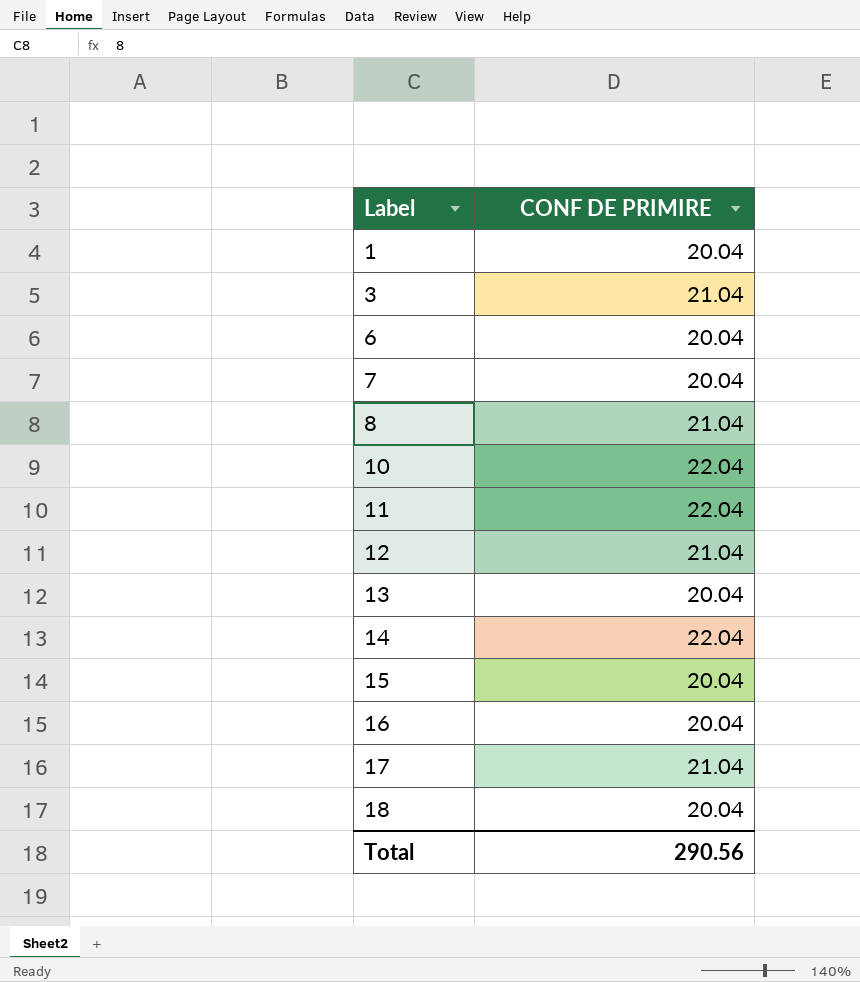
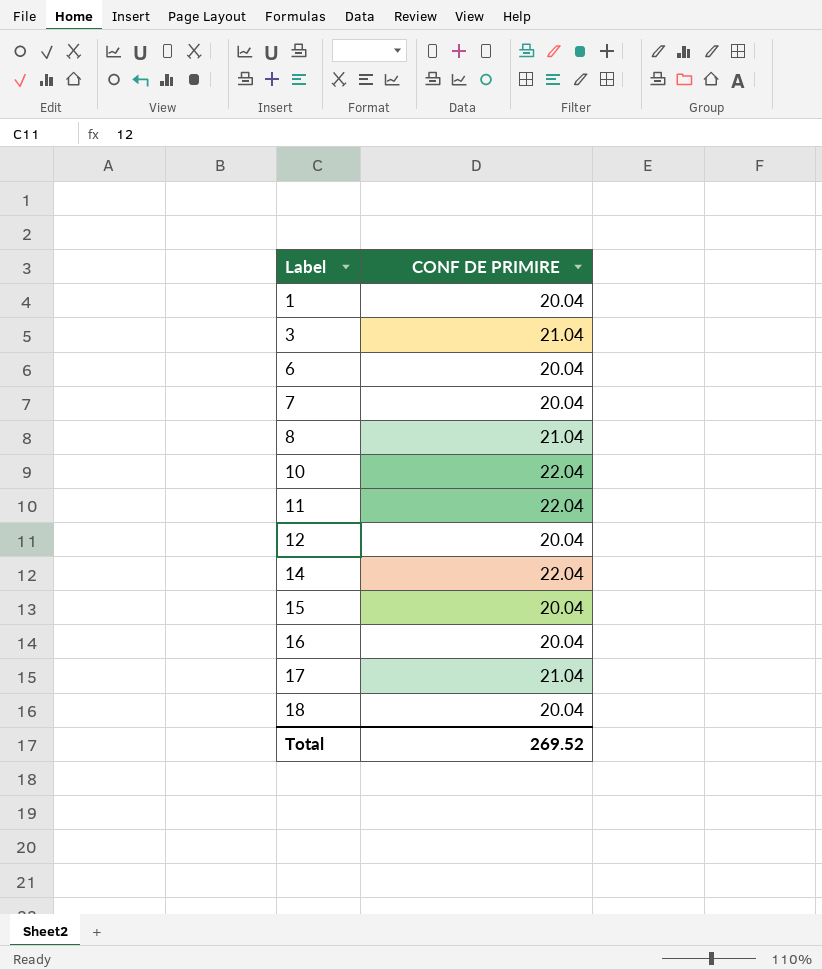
row 13: 20.04 -> none
12 | CONF DE PRIMIRE: 21.04 -> 20.04
Total | CONF DE PRIMIRE: 290.56 -> 269.52

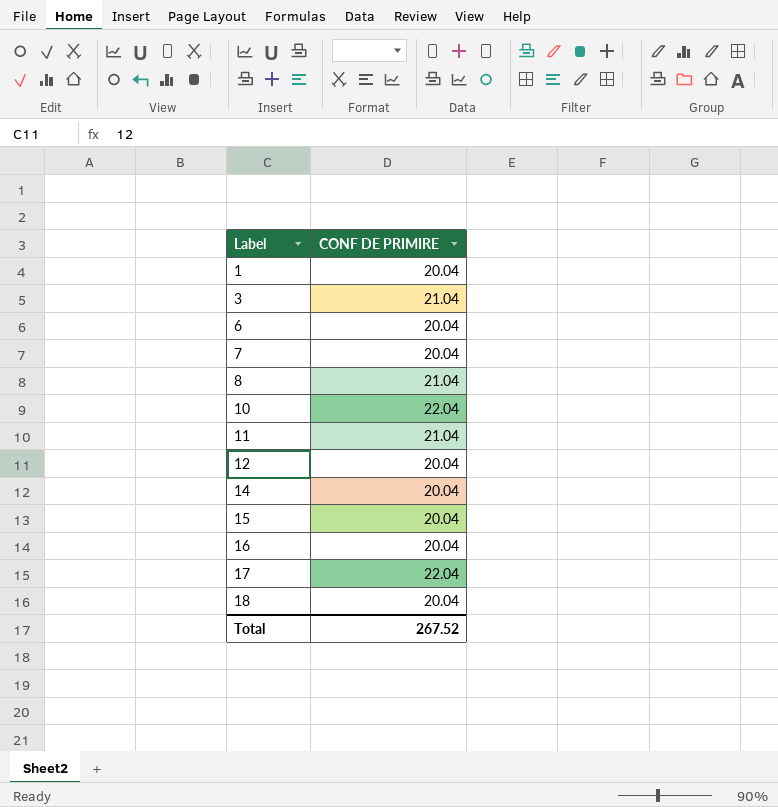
11 | CONF DE PRIMIRE: 22.04 -> 21.04
14 | CONF DE PRIMIRE: 22.04 -> 20.04
17 | CONF DE PRIMIRE: 21.04 -> 22.04
Total | CONF DE PRIMIRE: 269.52 -> 267.52

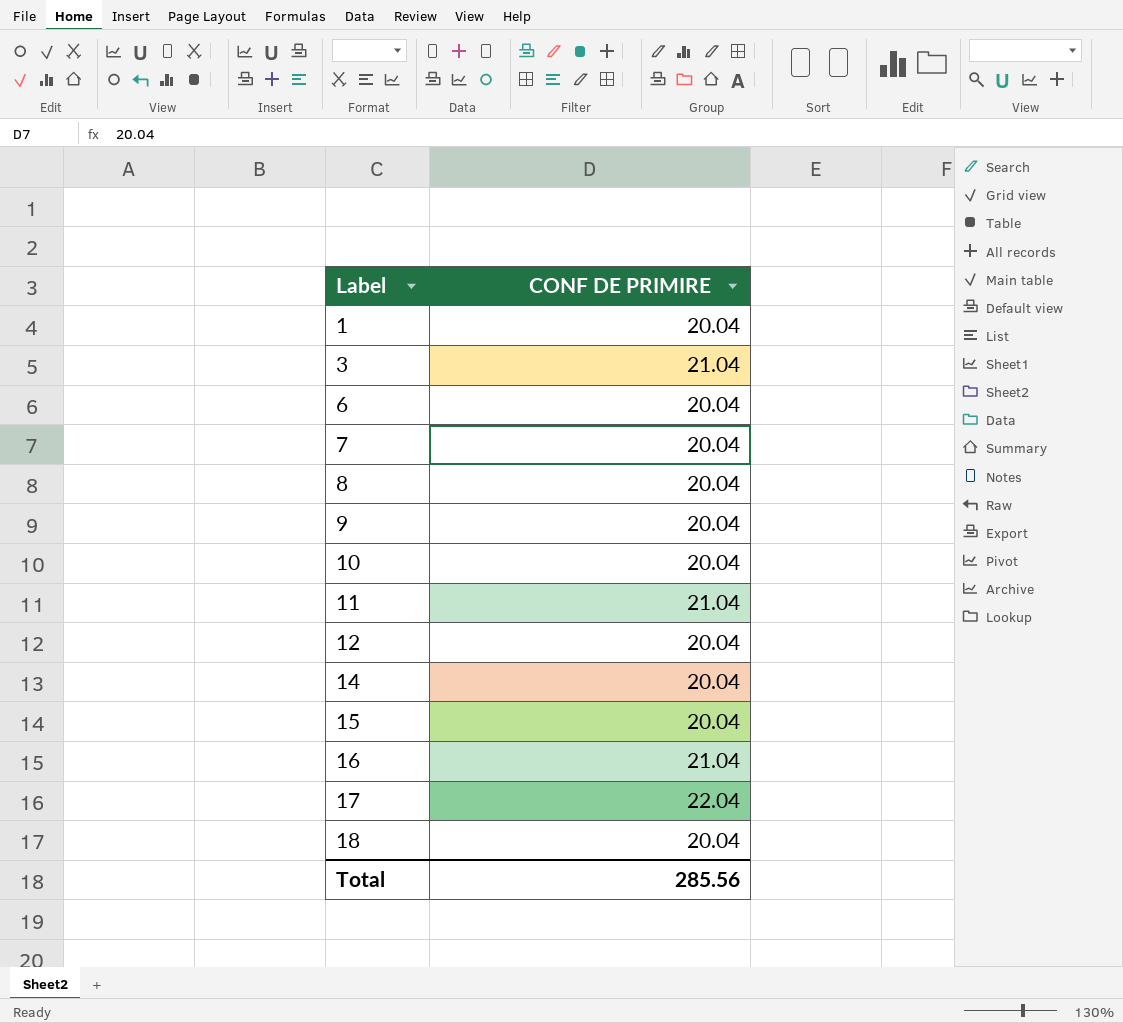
8 | CONF DE PRIMIRE: 21.04 -> 20.04
row 9: none -> 20.04
10 | CONF DE PRIMIRE: 22.04 -> 20.04
16 | CONF DE PRIMIRE: 20.04 -> 21.04
Total | CONF DE PRIMIRE: 267.52 -> 285.56

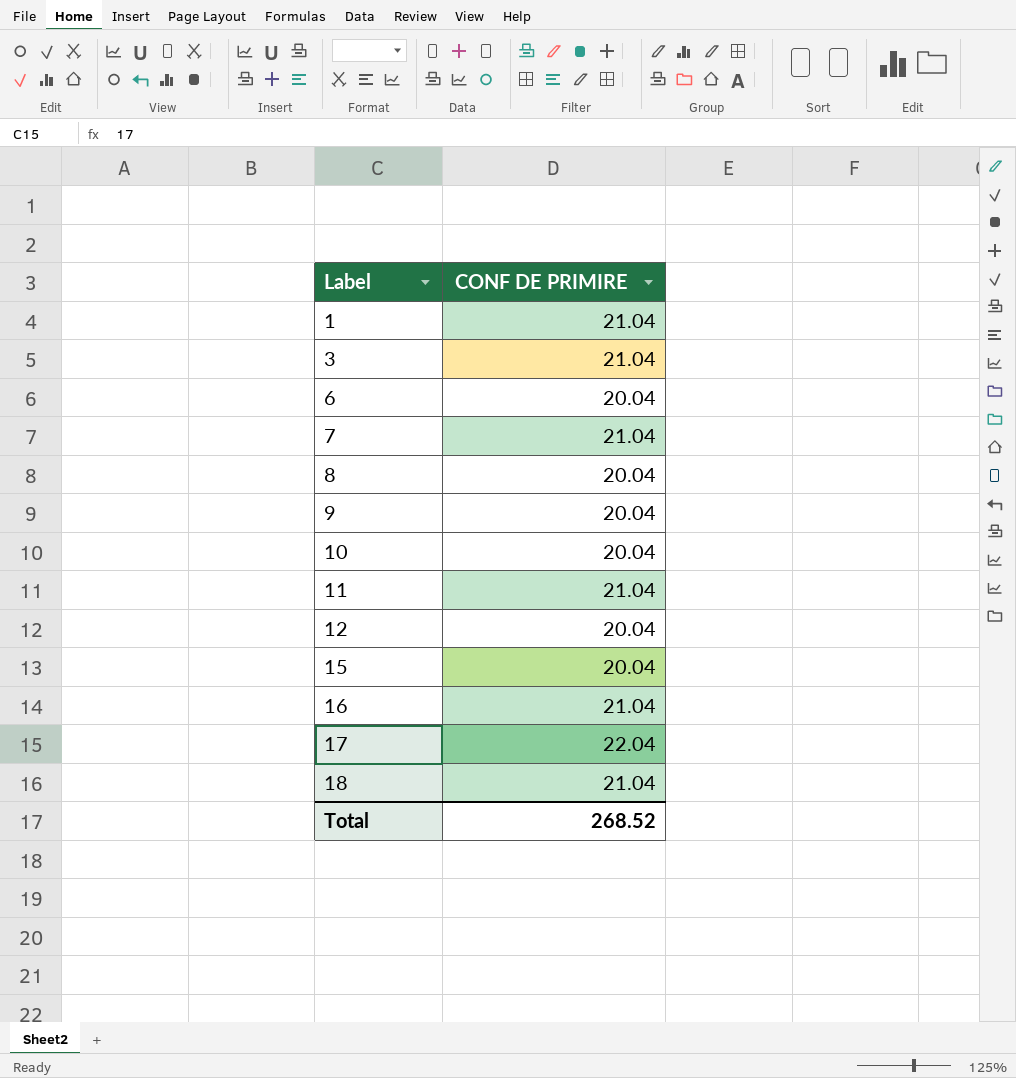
row 14: 20.04 -> none
1 | CONF DE PRIMIRE: 20.04 -> 21.04
7 | CONF DE PRIMIRE: 20.04 -> 21.04
18 | CONF DE PRIMIRE: 20.04 -> 21.04
Total | CONF DE PRIMIRE: 285.56 -> 268.52

